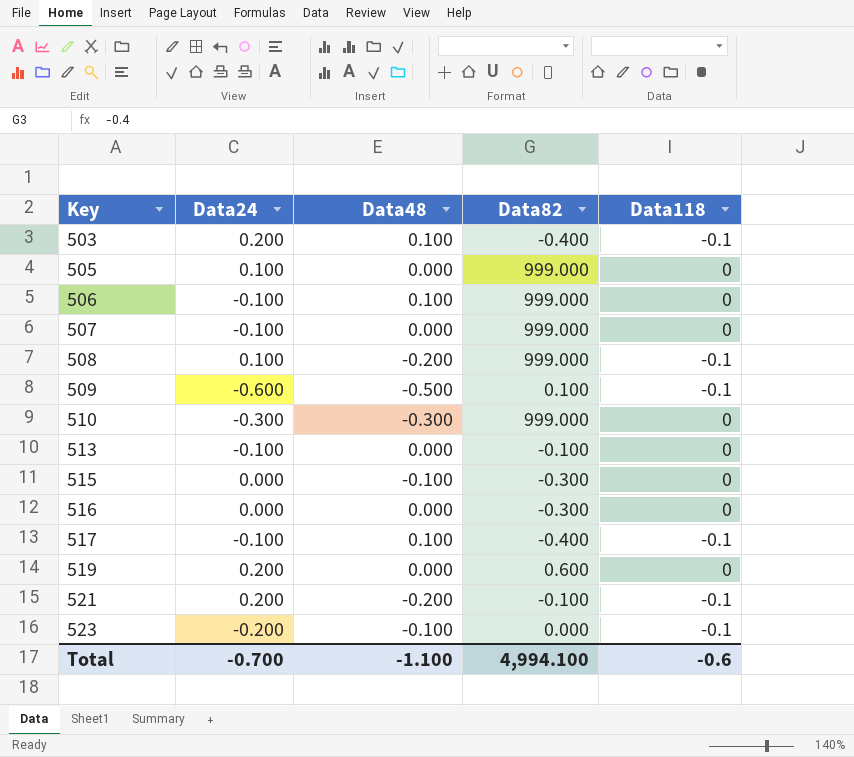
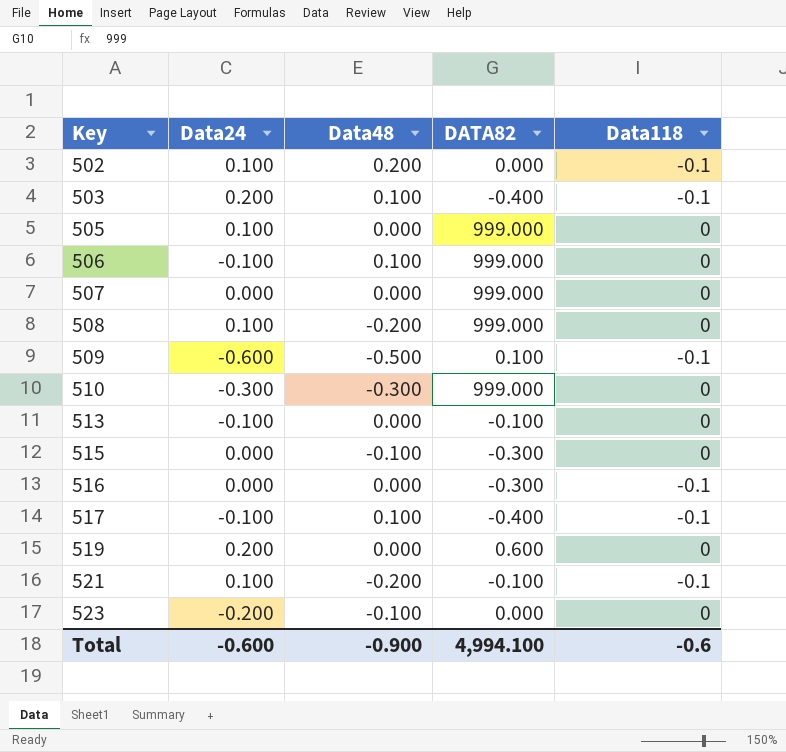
column name: Data82 -> DATA82
row 502: none -> 0.100 | 0.200 | 0.000 | -0.1
507 | Data24: -0.100 -> 0.000
508 | Data118: -0.1 -> 0
516 | Data118: 0 -> -0.1
521 | Data24: 0.200 -> 0.100
523 | Data118: -0.1 -> 0
Total | Data24: -0.700 -> -0.600
Total | Data48: -1.100 -> -0.900

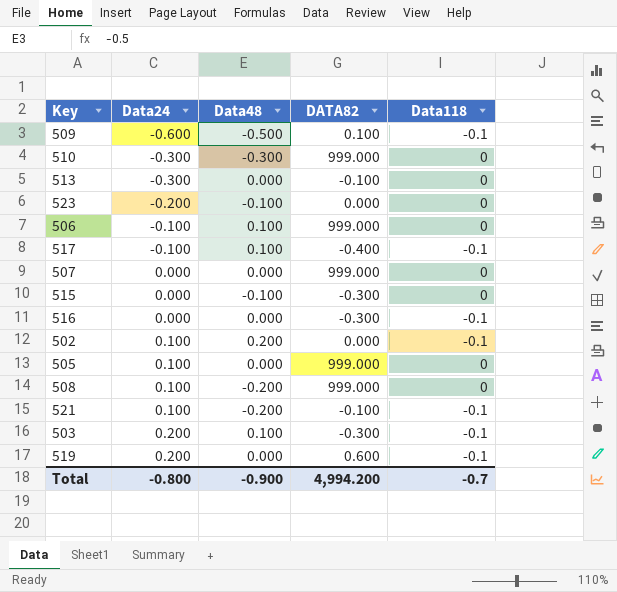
row order: Key ascending -> Data24 ascending
513 | Data24: -0.100 -> -0.300
503 | DATA82: -0.400 -> -0.300
519 | Data118: 0 -> -0.1
Total | Data24: -0.600 -> -0.800
Total | DATA82: 4,994.100 -> 4,994.200
Total | Data118: -0.6 -> -0.7

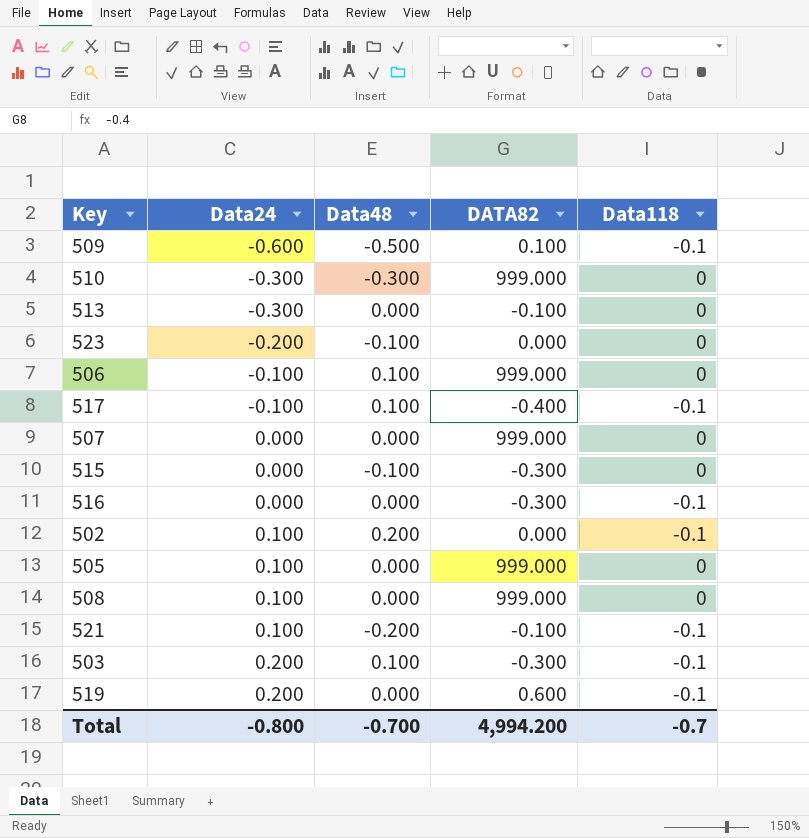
508 | Data48: -0.200 -> 0.000
Total | Data48: -0.900 -> -0.700

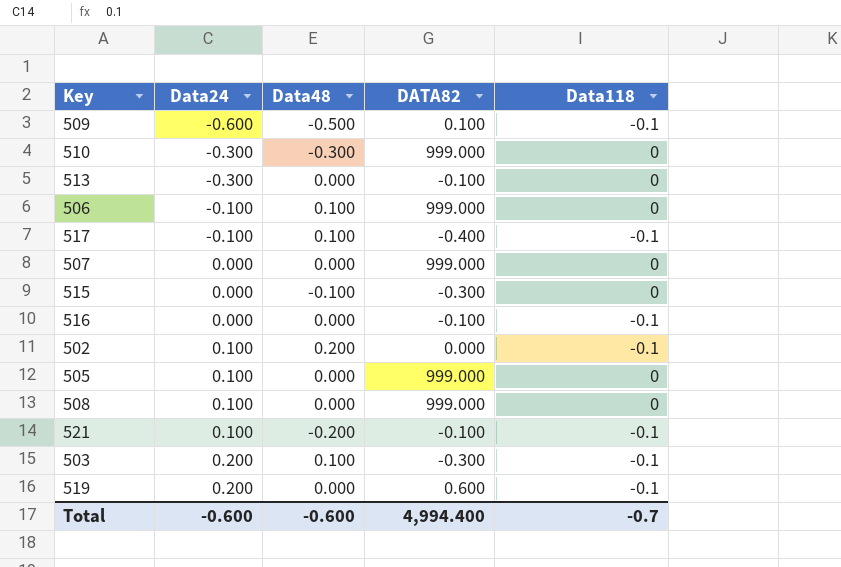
row 523: -0.200 | -0.100 | 0.000 | 0 -> none
516 | DATA82: -0.300 -> -0.100
Total | Data24: -0.800 -> -0.600
Total | Data48: -0.700 -> -0.600
Total | DATA82: 4,994.200 -> 4,994.400

